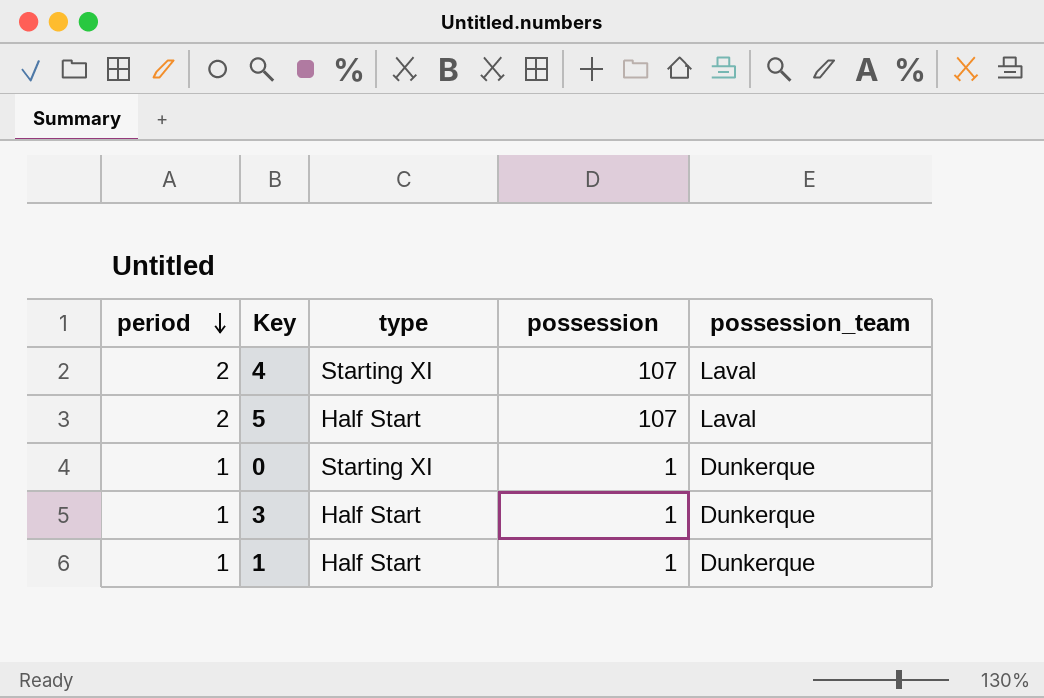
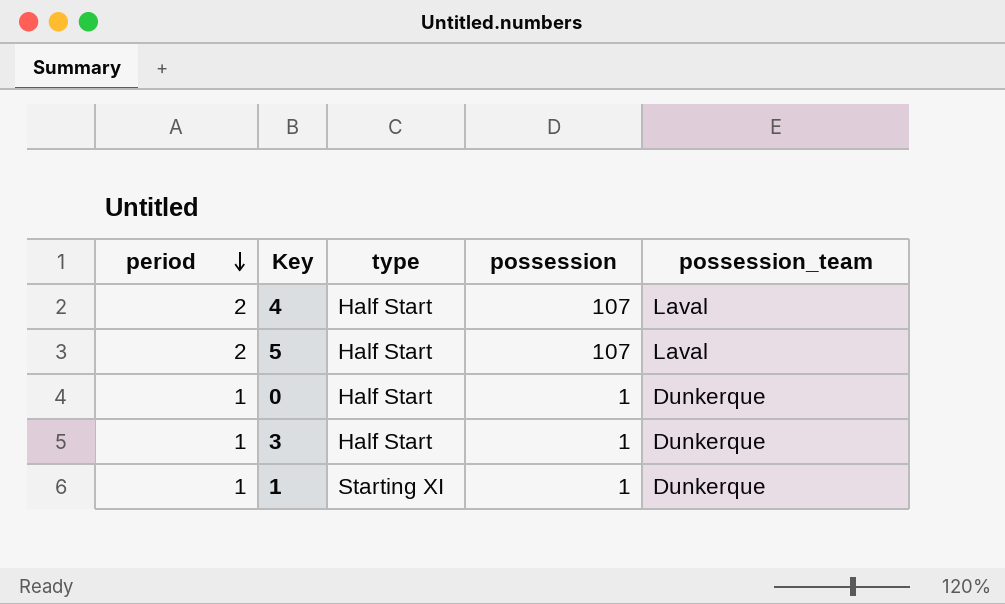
4 | type: Starting XI -> Half Start
0 | type: Starting XI -> Half Start
1 | type: Half Start -> Starting XI

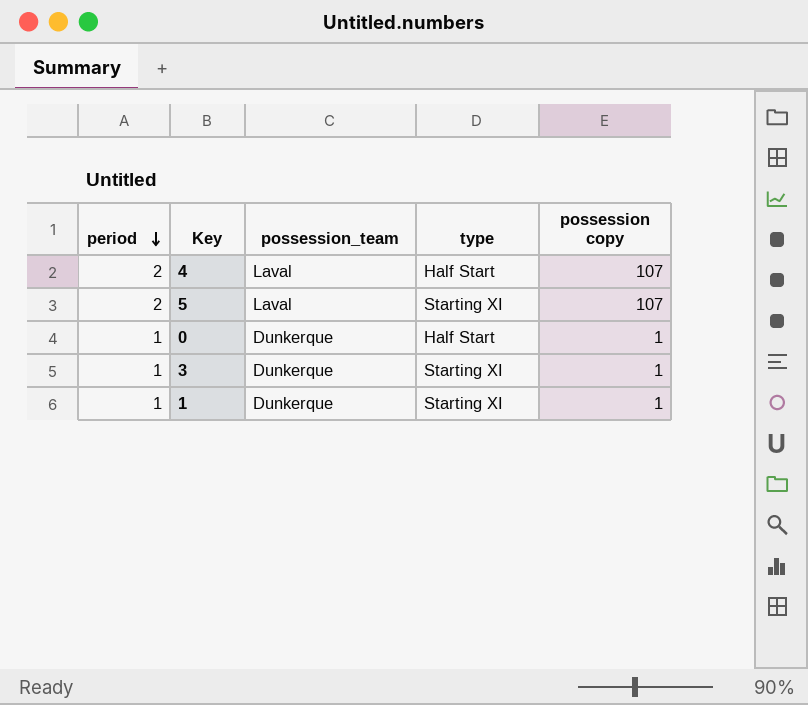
column possession_team | position: 5 -> 3
column name: possession -> possession copy
5 | type: Half Start -> Starting XI
3 | type: Half Start -> Starting XI

